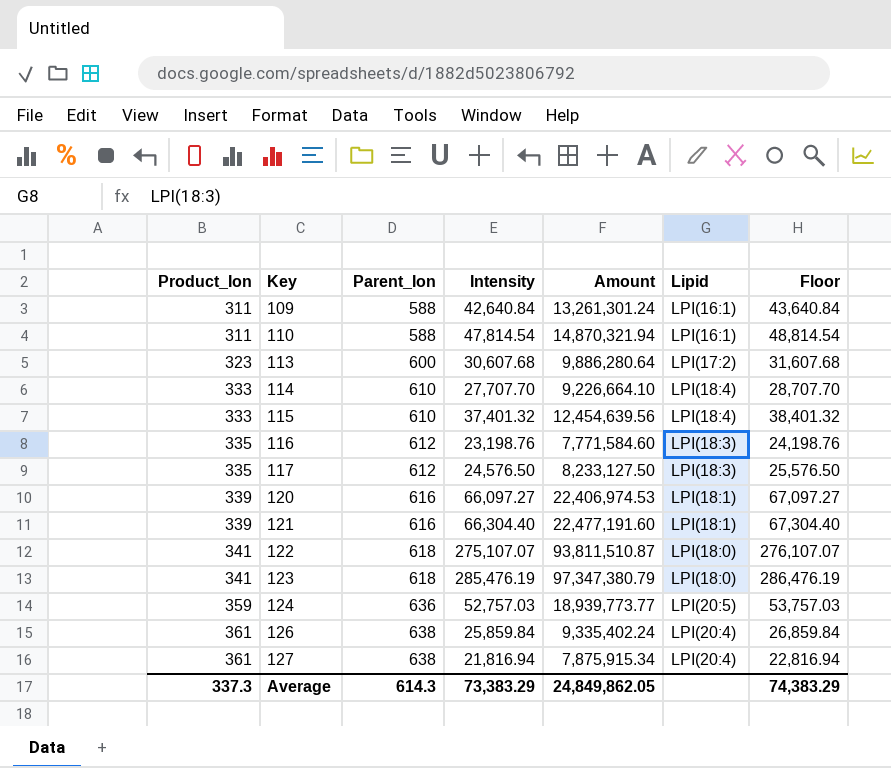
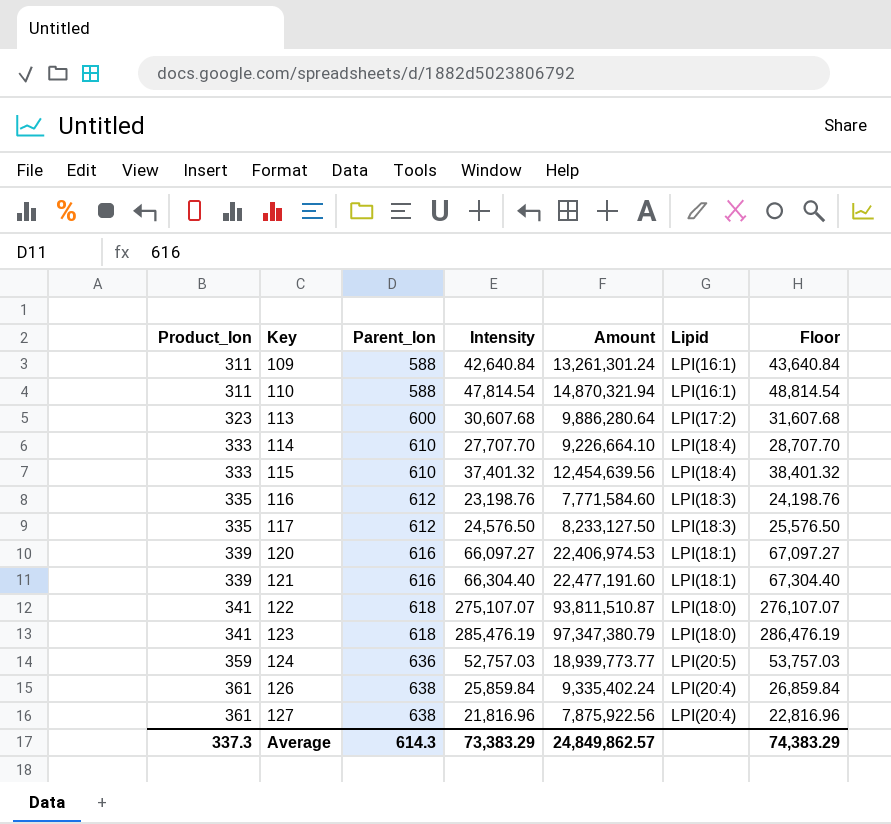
127 | Intensity: 21,816.94 -> 21,816.96
127 | Amount: 7,875,915.34 -> 7,875,922.56
127 | Floor: 22,816.94 -> 22,816.96
Average | Amount: 24,849,862.05 -> 24,849,862.57

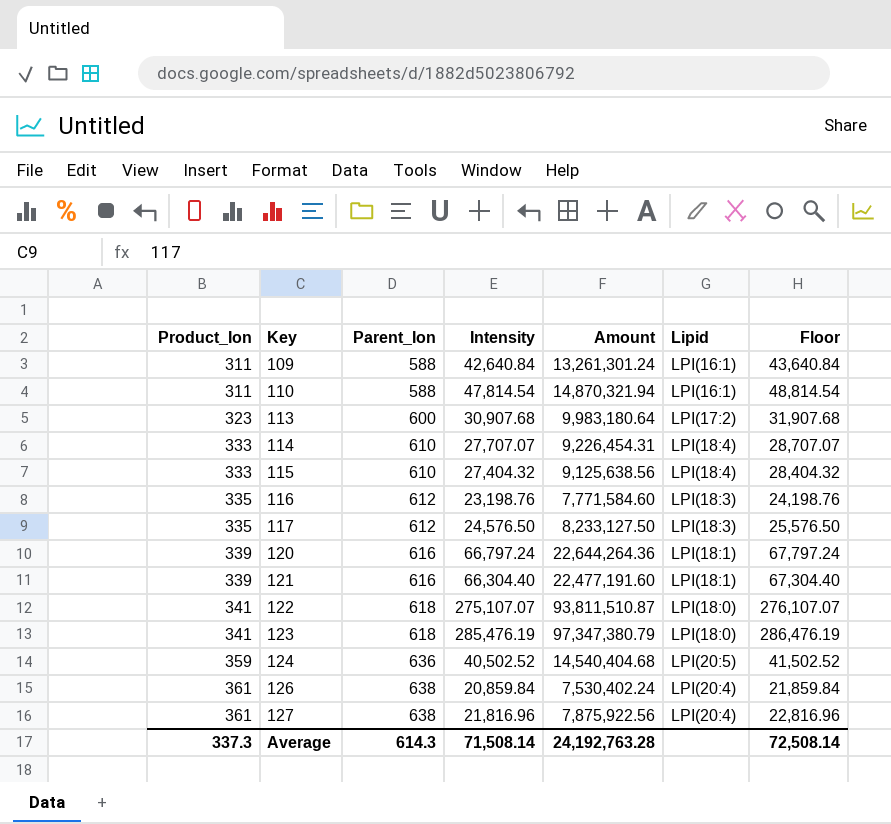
113 | Intensity: 30,607.68 -> 30,907.68
113 | Amount: 9,886,280.64 -> 9,983,180.64
113 | Floor: 31,607.68 -> 31,907.68
114 | Intensity: 27,707.70 -> 27,707.07
114 | Amount: 9,226,664.10 -> 9,226,454.31
114 | Floor: 28,707.70 -> 28,707.07
115 | Intensity: 37,401.32 -> 27,404.32
115 | Amount: 12,454,639.56 -> 9,125,638.56
115 | Floor: 38,401.32 -> 28,404.32
120 | Intensity: 66,097.27 -> 66,797.24
120 | Amount: 22,406,974.53 -> 22,644,264.36
120 | Floor: 67,097.27 -> 67,797.24
124 | Intensity: 52,757.03 -> 40,502.52
124 | Amount: 18,939,773.77 -> 14,540,404.68
124 | Floor: 53,757.03 -> 41,502.52
126 | Intensity: 25,859.84 -> 20,859.84
126 | Amount: 9,335,402.24 -> 7,530,402.24
126 | Floor: 26,859.84 -> 21,859.84
Average | Intensity: 73,383.29 -> 71,508.14
Average | Amount: 24,849,862.57 -> 24,192,763.28
Average | Floor: 74,383.29 -> 72,508.14

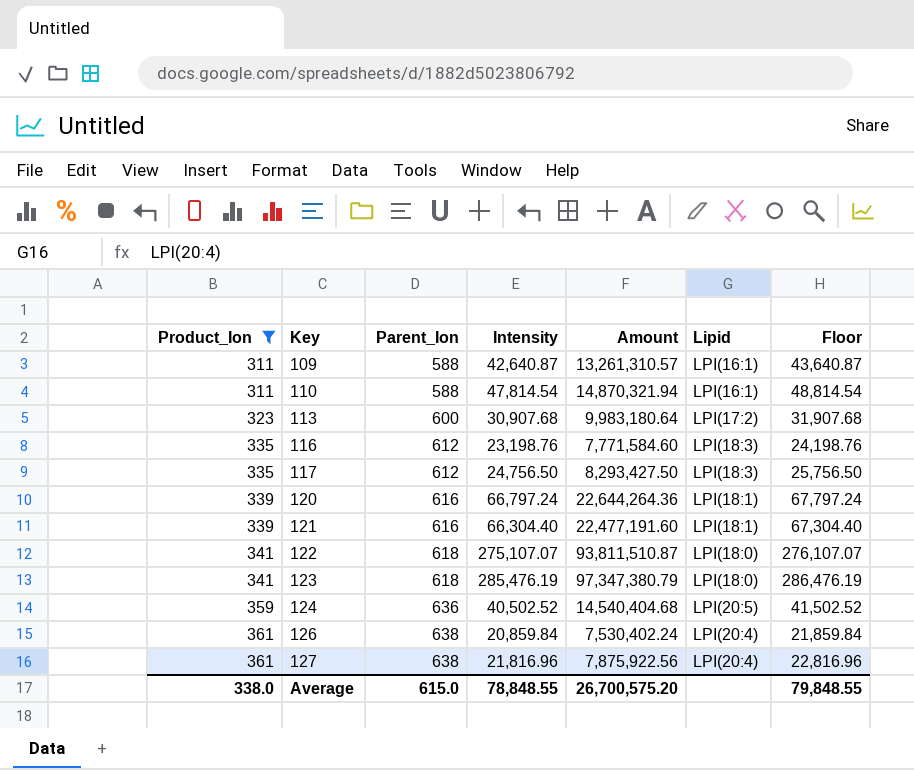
filter: none -> Product_Ion != 333
109 | Intensity: 42,640.84 -> 42,640.87
109 | Amount: 13,261,301.24 -> 13,261,310.57
109 | Floor: 43,640.84 -> 43,640.87
117 | Intensity: 24,576.50 -> 24,756.50
117 | Amount: 8,233,127.50 -> 8,293,427.50
117 | Floor: 25,576.50 -> 25,756.50
Average | Product_Ion: 337.3 -> 338.0
Average | Parent_Ion: 614.3 -> 615.0
Average | Intensity: 71,508.14 -> 78,848.55
Average | Amount: 24,192,763.28 -> 26,700,575.20
Average | Floor: 72,508.14 -> 79,848.55

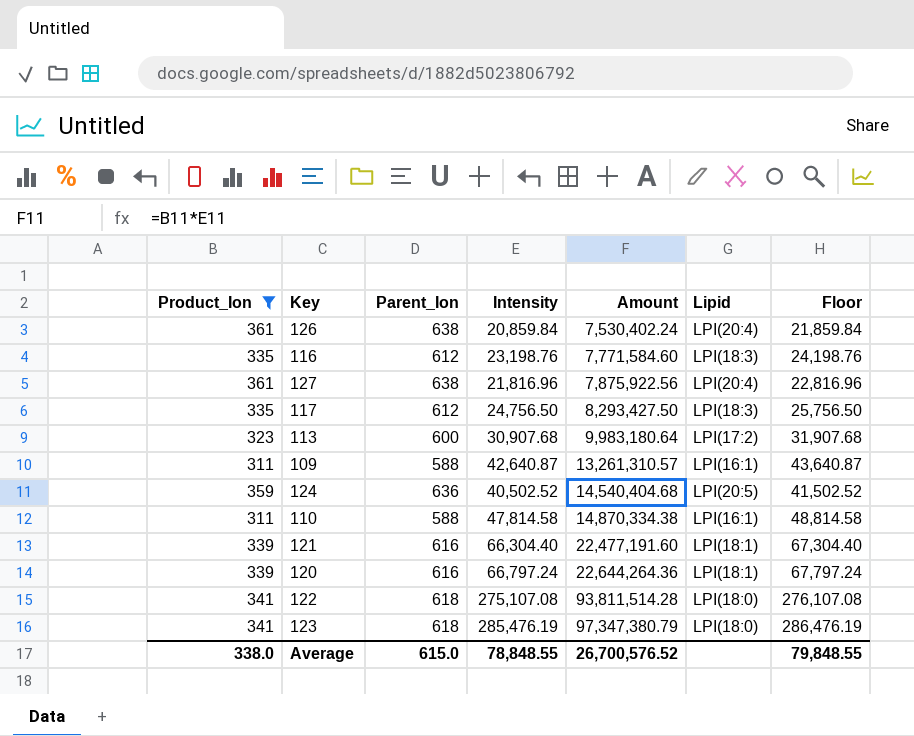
row order: Product_Ion ascending -> Amount ascending
110 | Intensity: 47,814.54 -> 47,814.58
110 | Amount: 14,870,321.94 -> 14,870,334.38
110 | Floor: 48,814.54 -> 48,814.58
122 | Intensity: 275,107.07 -> 275,107.08
122 | Amount: 93,811,510.87 -> 93,811,514.28
122 | Floor: 276,107.07 -> 276,107.08
Average | Amount: 26,700,575.20 -> 26,700,576.52

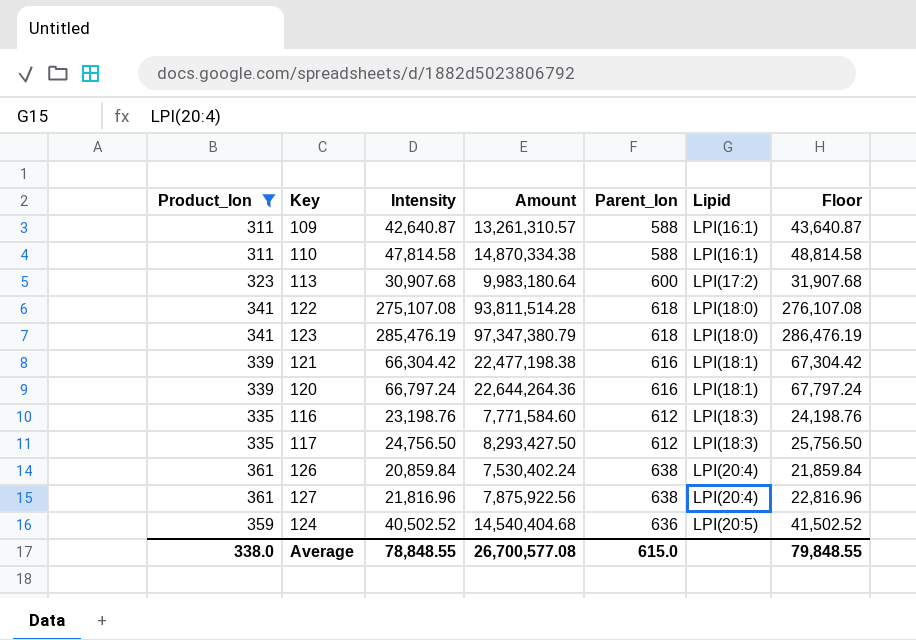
row order: Amount ascending -> Lipid ascending
column Parent_Ion | position: 3 -> 5
121 | Intensity: 66,304.40 -> 66,304.42
121 | Amount: 22,477,191.60 -> 22,477,198.38
121 | Floor: 67,304.40 -> 67,304.42
Average | Amount: 26,700,576.52 -> 26,700,577.08

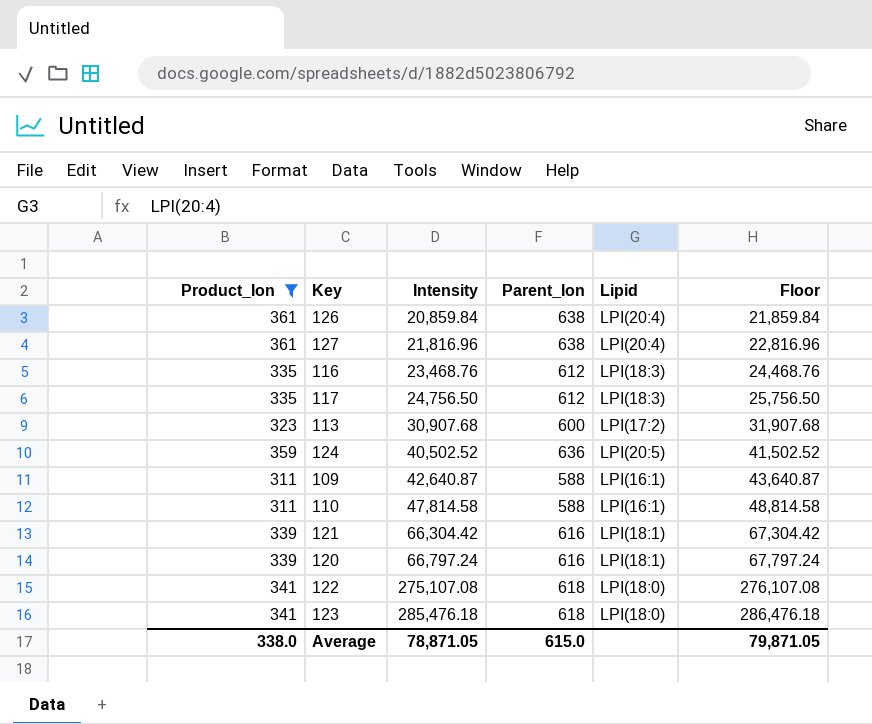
row order: Lipid ascending -> Intensity ascending
column Amount | formula: [Product_Ion] * [Intensity] -> none
116 | Intensity: 23,198.76 -> 23,468.76
116 | Floor: 24,198.76 -> 24,468.76
123 | Intensity: 285,476.19 -> 285,476.18
123 | Floor: 286,476.19 -> 286,476.18
Average | Intensity: 78,848.55 -> 78,871.05
Average | Floor: 79,848.55 -> 79,871.05

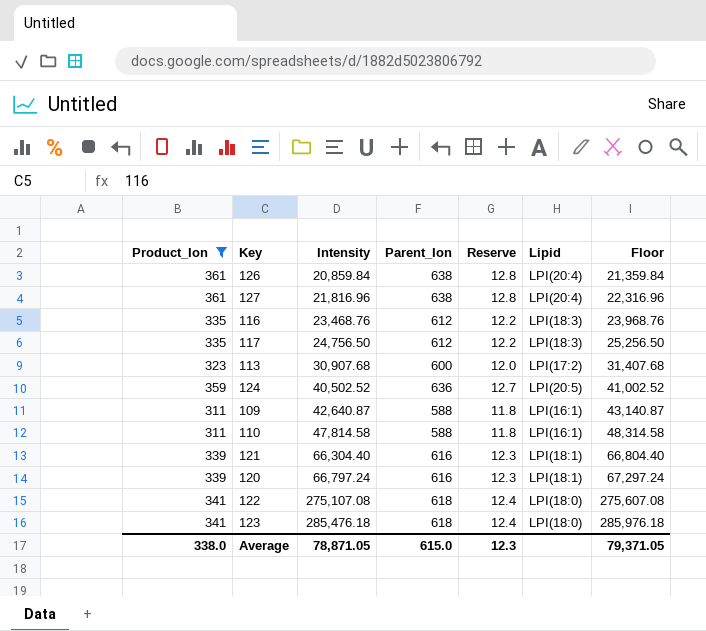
column Reserve | formula: none -> [Parent_Ion] * 0.02
column Floor | formula: [Intensity] + 1000 -> [Intensity] + 500
121 | Intensity: 66,304.42 -> 66,304.40
Average | Floor: 79,871.05 -> 79,371.05

